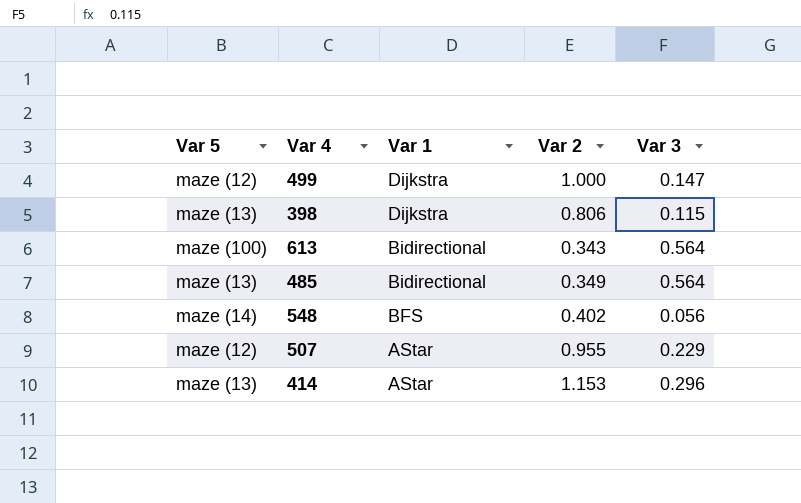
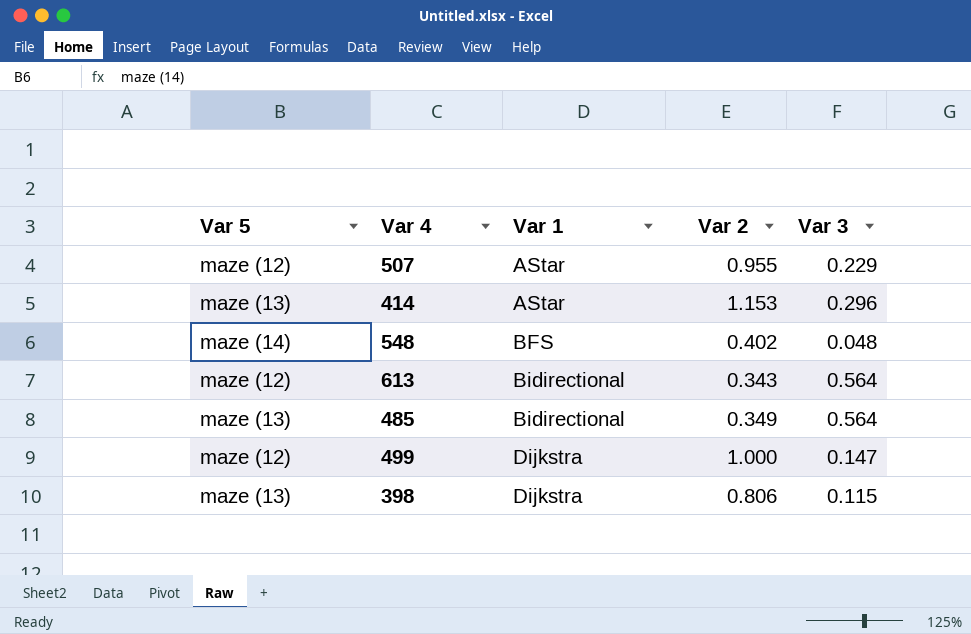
row order: Var 1 descending -> Var 1 ascending
548 | Var 3: 0.056 -> 0.048
613 | Var 5: maze (100) -> maze (12)

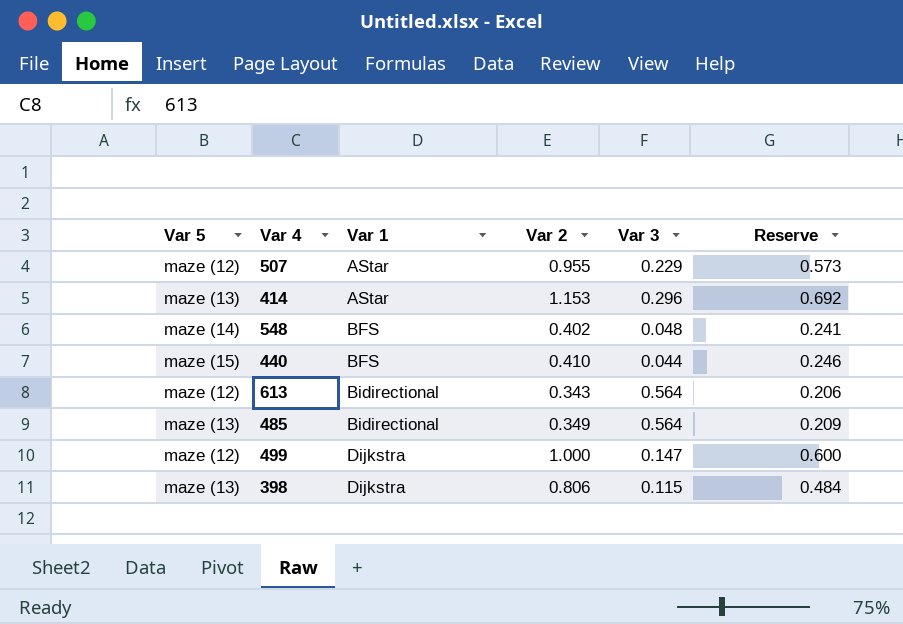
column Reserve | formula: none -> [Var 2] * 0.6
row 440: none -> maze (15) | BFS | 0.410 | 0.044 | 0.246

